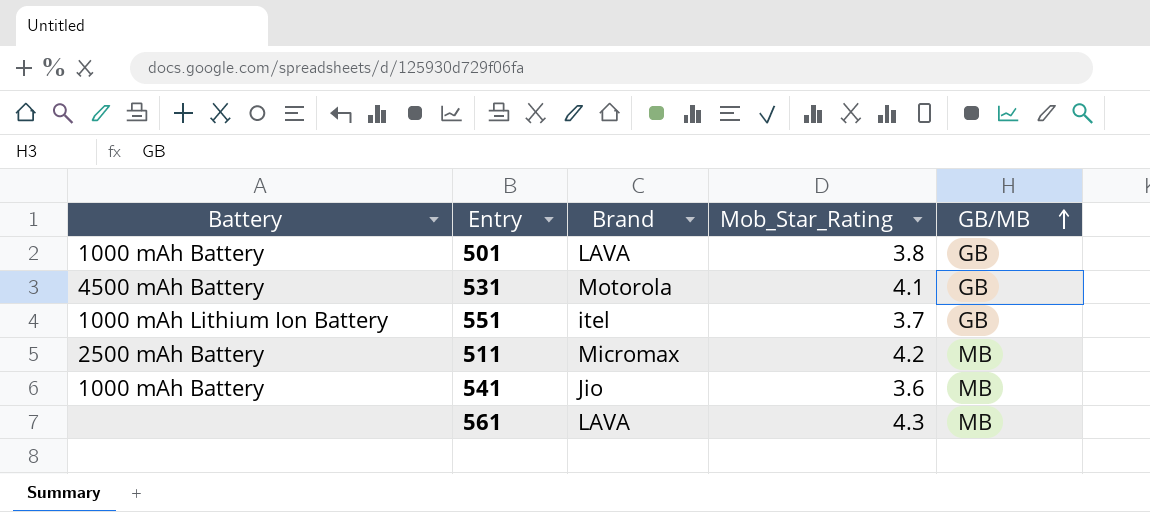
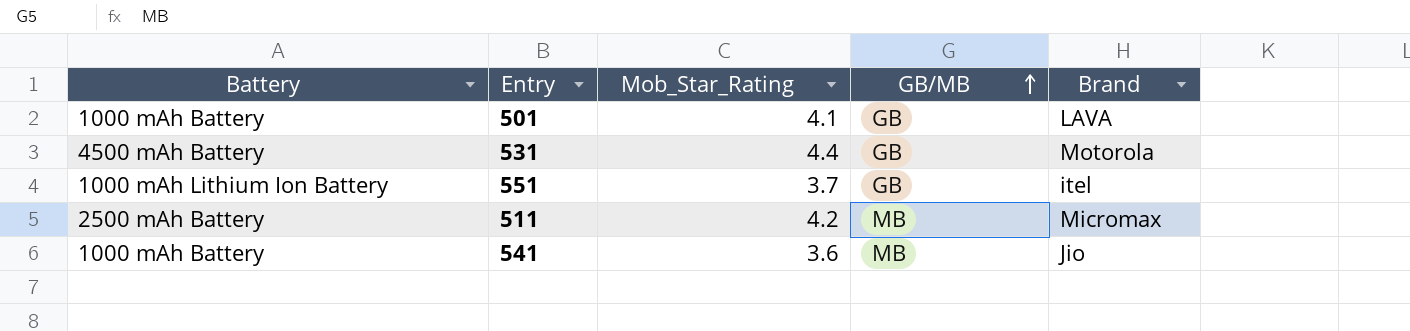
column Brand | position: 3 -> 5
row 561: none | LAVA | 4.3 | MB -> none
501 | Mob_Star_Rating: 3.8 -> 4.1
531 | Mob_Star_Rating: 4.1 -> 4.4

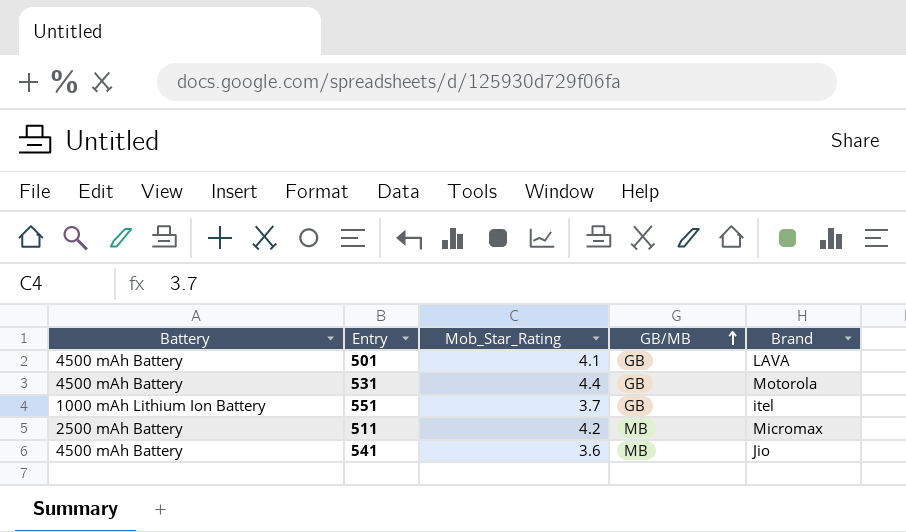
501 | Battery: 1000 mAh Battery -> 4500 mAh Battery
541 | Battery: 1000 mAh Battery -> 4500 mAh Battery

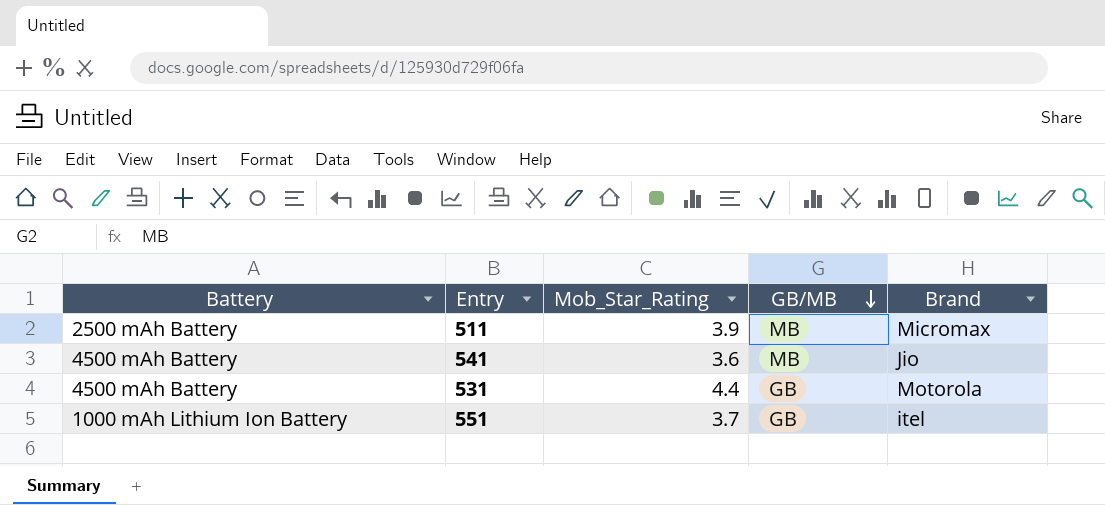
row order: GB/MB ascending -> GB/MB descending
row 501: 4500 mAh Battery | 4.1 | GB | LAVA -> none
511 | Mob_Star_Rating: 4.2 -> 3.9

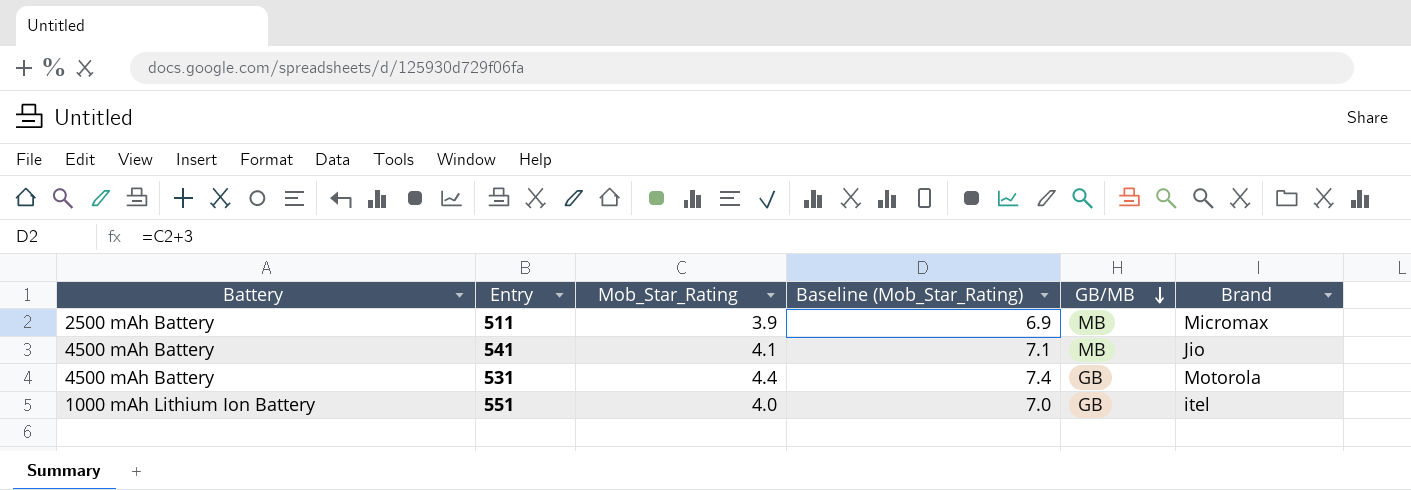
column Baseline (Mob_Star_Rating) | formula: none -> [Mob_Star_Rating] + 3
541 | Mob_Star_Rating: 3.6 -> 4.1
551 | Mob_Star_Rating: 3.7 -> 4.0

